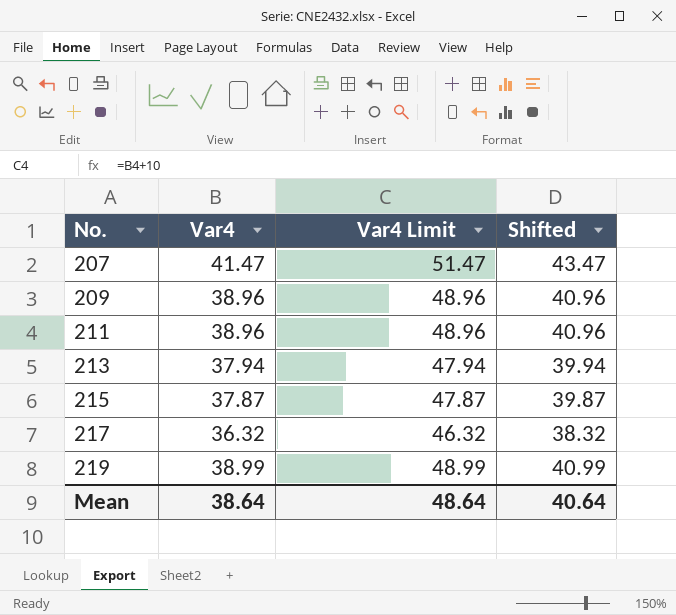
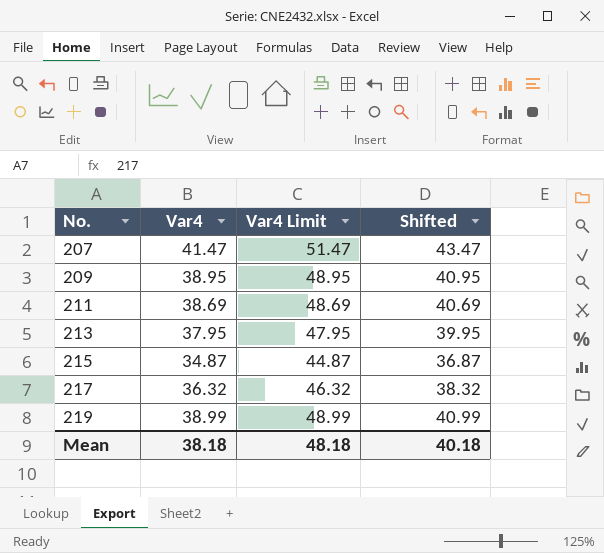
209 | Var4: 38.96 -> 38.95
209 | Var4 Limit: 48.96 -> 48.95
209 | Shifted: 40.96 -> 40.95
211 | Var4: 38.96 -> 38.69
211 | Var4 Limit: 48.96 -> 48.69
211 | Shifted: 40.96 -> 40.69
213 | Var4: 37.94 -> 37.95
213 | Var4 Limit: 47.94 -> 47.95
213 | Shifted: 39.94 -> 39.95
215 | Var4: 37.87 -> 34.87
215 | Var4 Limit: 47.87 -> 44.87
215 | Shifted: 39.87 -> 36.87
Mean | Var4: 38.64 -> 38.18
Mean | Var4 Limit: 48.64 -> 48.18
Mean | Shifted: 40.64 -> 40.18

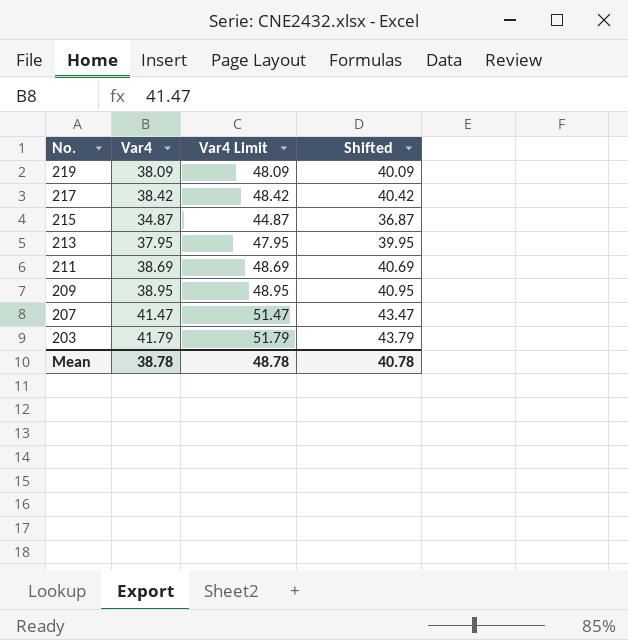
row order: No. ascending -> No. descending
219 | Var4: 38.99 -> 38.09
219 | Var4 Limit: 48.99 -> 48.09
219 | Shifted: 40.99 -> 40.09
217 | Var4: 36.32 -> 38.42
217 | Var4 Limit: 46.32 -> 48.42
217 | Shifted: 38.32 -> 40.42
row 203: none -> 41.79 | 51.79 | 43.79
Mean | Var4: 38.18 -> 38.78
Mean | Var4 Limit: 48.18 -> 48.78
Mean | Shifted: 40.18 -> 40.78

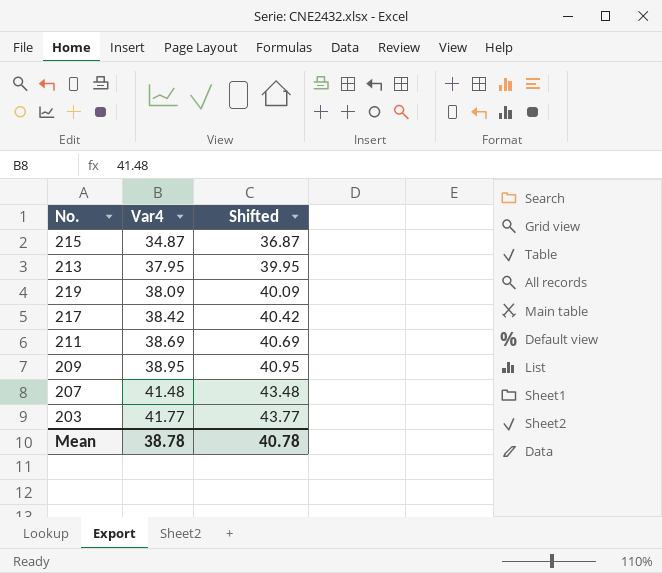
row order: No. descending -> Var4 ascending
column Var4 Limit | formula: [Var4] + 10 -> none
207 | Var4: 41.47 -> 41.48
207 | Shifted: 43.47 -> 43.48
203 | Var4: 41.79 -> 41.77
203 | Shifted: 43.79 -> 43.77

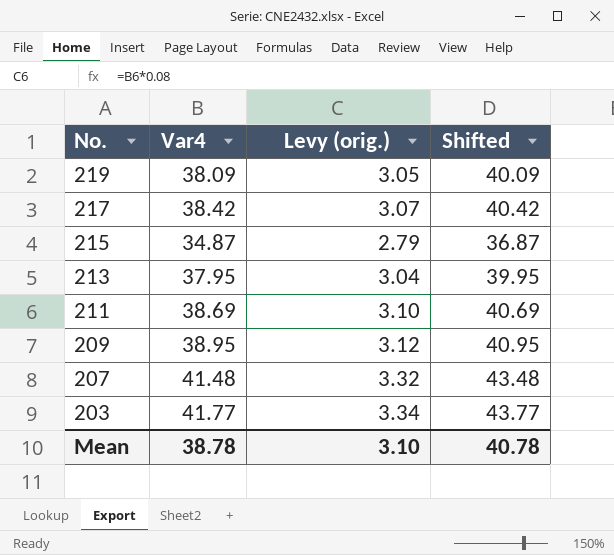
row order: Var4 ascending -> No. descending
column Levy (orig.) | formula: none -> [Var4] * 0.08

